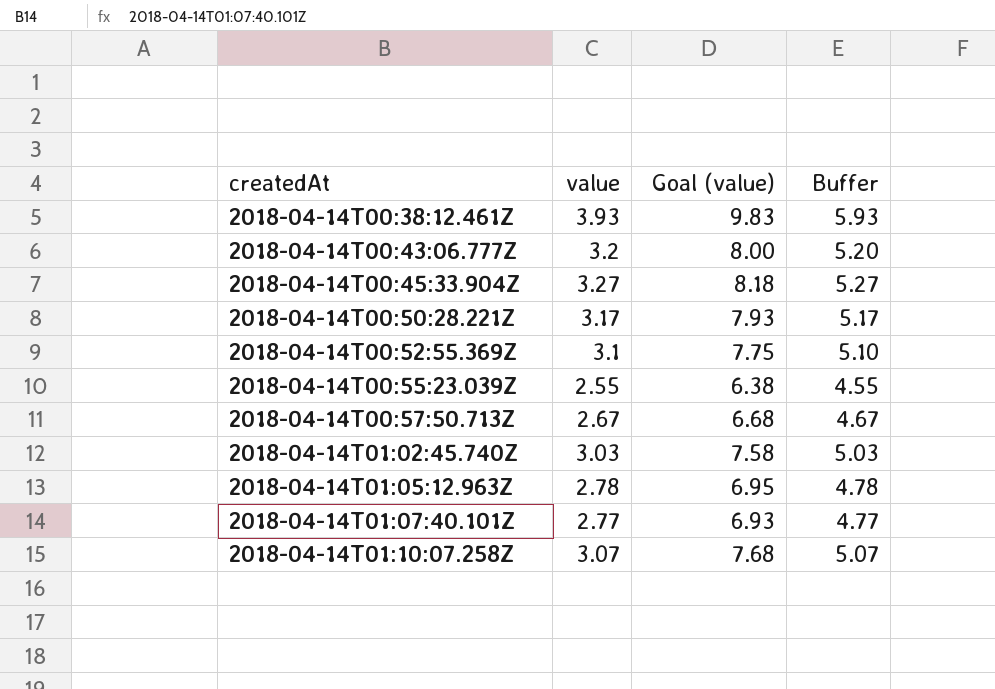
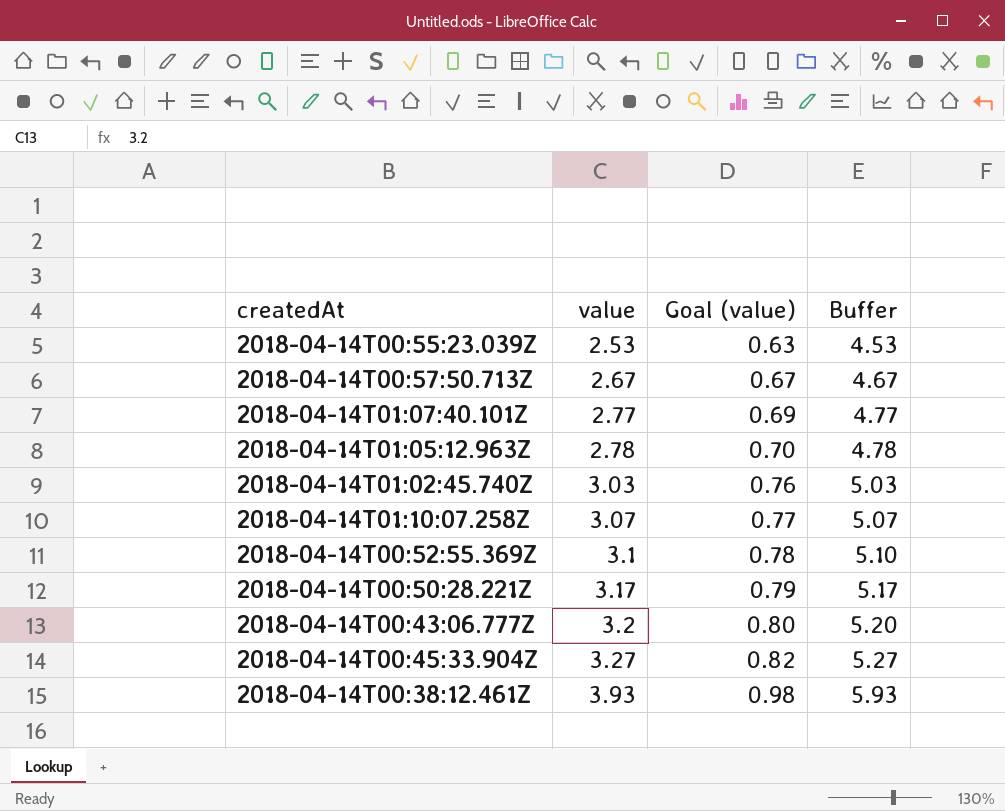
row order: createdAt ascending -> value ascending
column Goal (value) | formula: [value] * 2.5 -> [value] * 0.25
2018-04-14T00:55:23.039Z | value: 2.55 -> 2.53
2018-04-14T00:55:23.039Z | Buffer: 4.55 -> 4.53

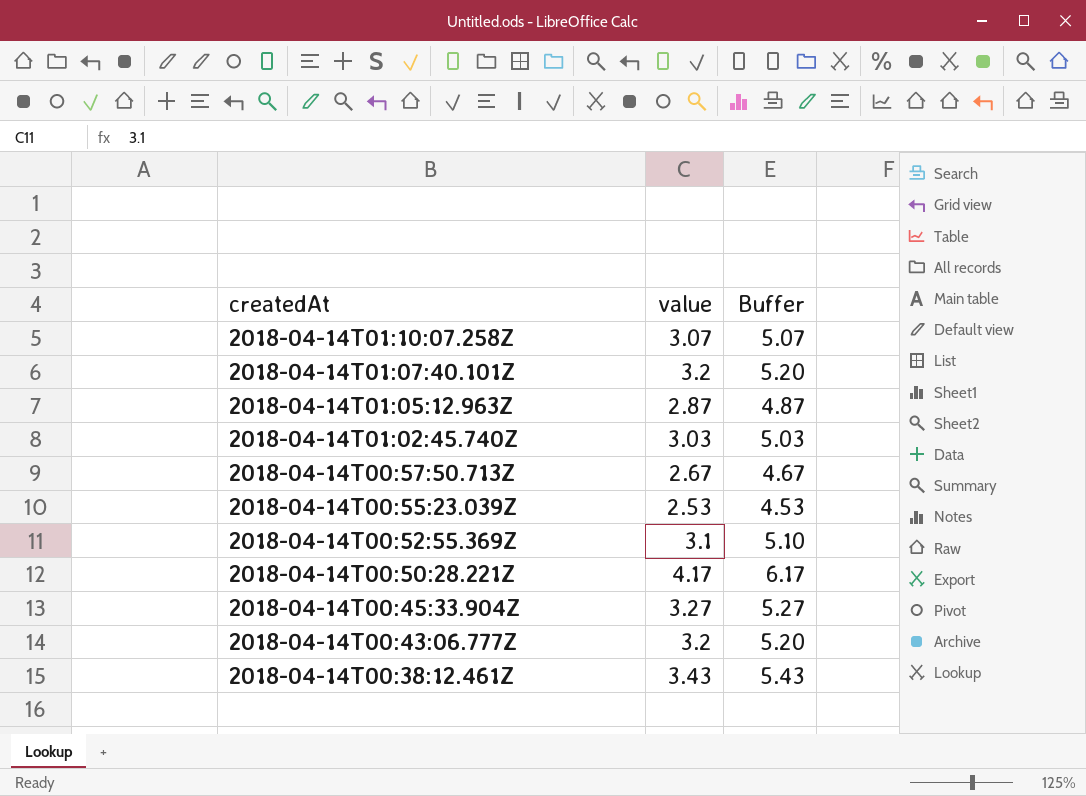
row order: value ascending -> createdAt descending
column Goal (value) | formula: [value] * 0.25 -> none
2018-04-14T01:07:40.101Z | value: 2.77 -> 3.2
2018-04-14T01:07:40.101Z | Buffer: 4.77 -> 5.20
2018-04-14T01:05:12.963Z | value: 2.78 -> 2.87
2018-04-14T01:05:12.963Z | Buffer: 4.78 -> 4.87
2018-04-14T00:50:28.221Z | value: 3.17 -> 4.17
2018-04-14T00:50:28.221Z | Buffer: 5.17 -> 6.17
2018-04-14T00:38:12.461Z | value: 3.93 -> 3.43
2018-04-14T00:38:12.461Z | Buffer: 5.93 -> 5.43

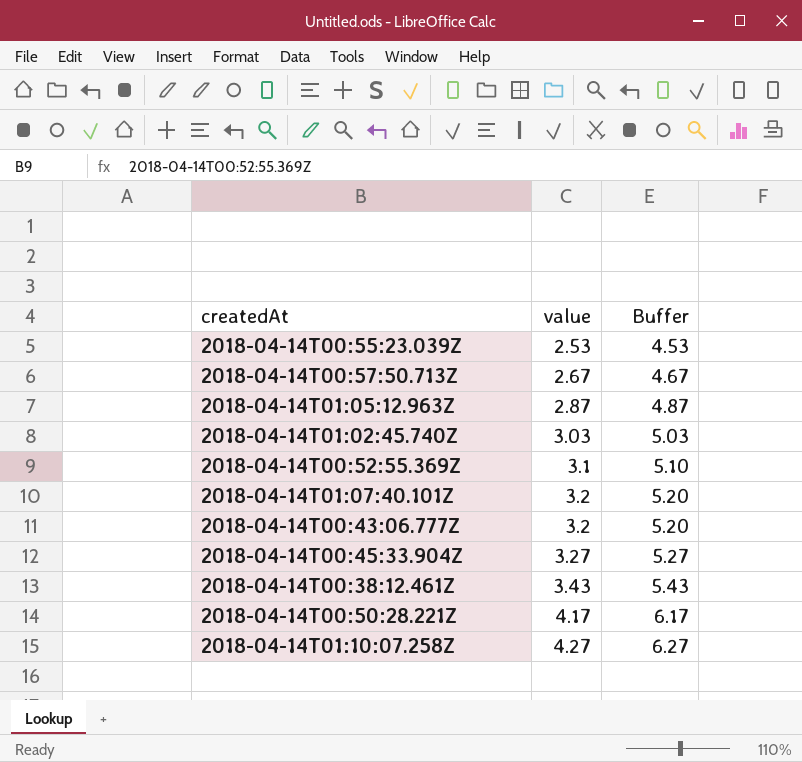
row order: createdAt descending -> value ascending
2018-04-14T01:10:07.258Z | value: 3.07 -> 4.27
2018-04-14T01:10:07.258Z | Buffer: 5.07 -> 6.27

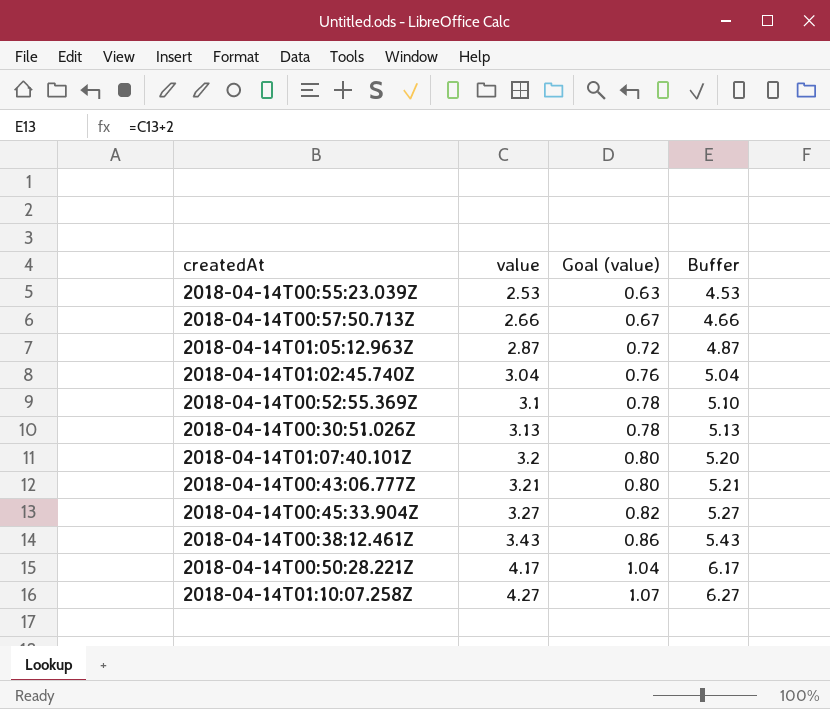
column Goal (value) | formula: none -> [value] * 0.25
2018-04-14T00:57:50.713Z | value: 2.67 -> 2.66
2018-04-14T00:57:50.713Z | Buffer: 4.67 -> 4.66
2018-04-14T01:02:45.740Z | value: 3.03 -> 3.04
2018-04-14T01:02:45.740Z | Buffer: 5.03 -> 5.04
row 2018-04-14T00:30:51.026Z: none -> 3.13 | 0.78 | 5.13
2018-04-14T00:43:06.777Z | value: 3.2 -> 3.21
2018-04-14T00:43:06.777Z | Buffer: 5.20 -> 5.21

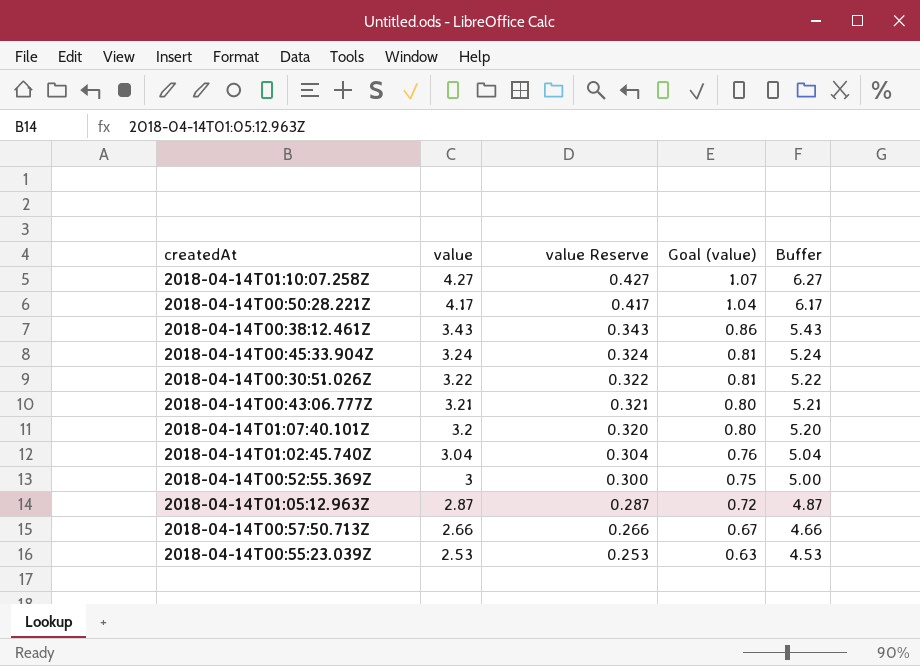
row order: value ascending -> value descending
column value Reserve | formula: none -> [value] * 0.1
2018-04-14T00:45:33.904Z | value: 3.27 -> 3.24
2018-04-14T00:45:33.904Z | Goal (value): 0.82 -> 0.81
2018-04-14T00:45:33.904Z | Buffer: 5.27 -> 5.24
2018-04-14T00:30:51.026Z | value: 3.13 -> 3.22
2018-04-14T00:30:51.026Z | Goal (value): 0.78 -> 0.81
2018-04-14T00:30:51.026Z | Buffer: 5.13 -> 5.22
2018-04-14T00:52:55.369Z | value: 3.1 -> 3
2018-04-14T00:52:55.369Z | Goal (value): 0.78 -> 0.75
2018-04-14T00:52:55.369Z | Buffer: 5.10 -> 5.00

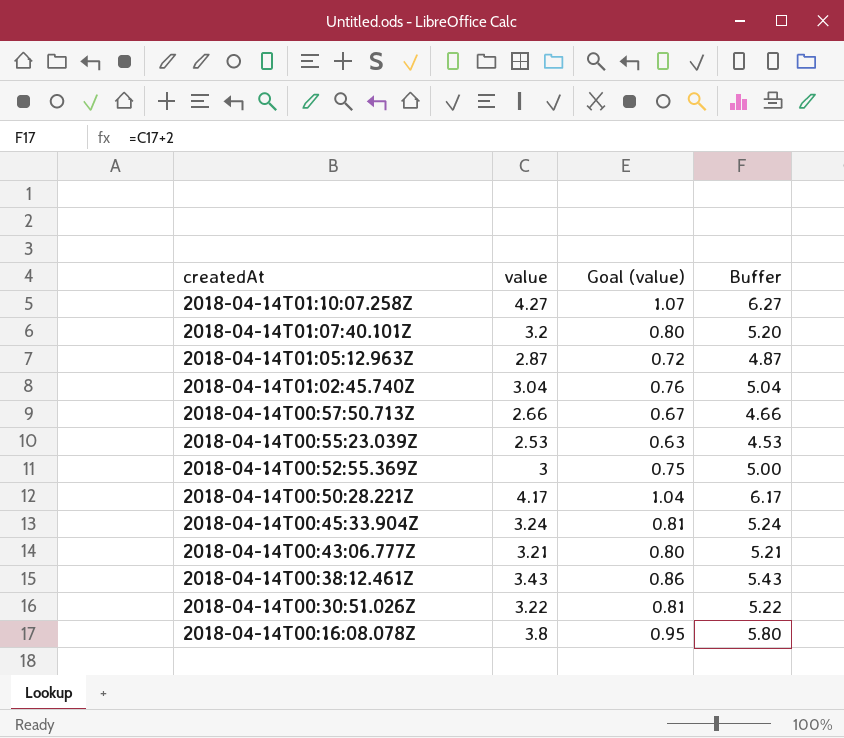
row order: value descending -> createdAt descending
column value Reserve | formula: [value] * 0.1 -> none
row 2018-04-14T00:16:08.078Z: none -> 3.8 | 0.95 | 5.80

